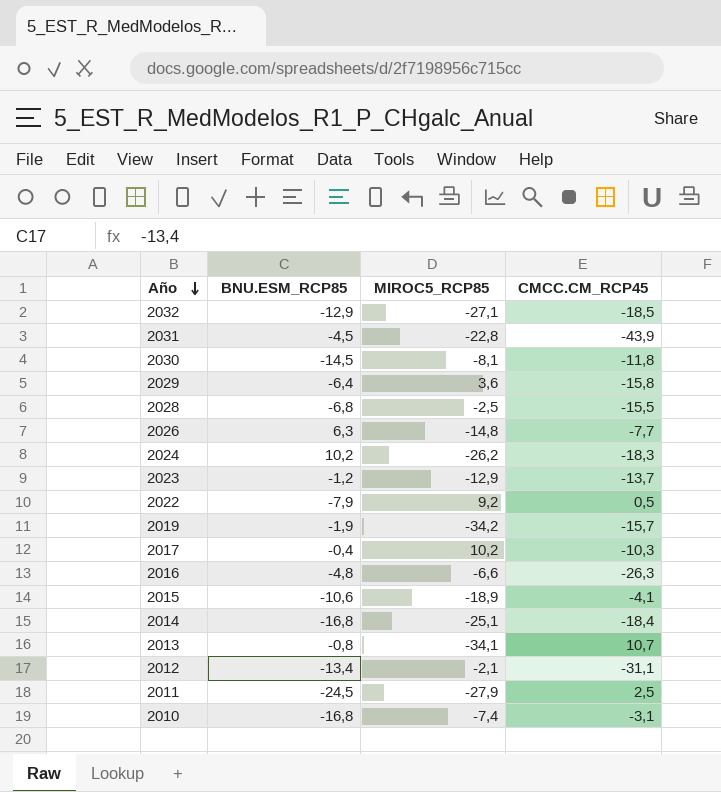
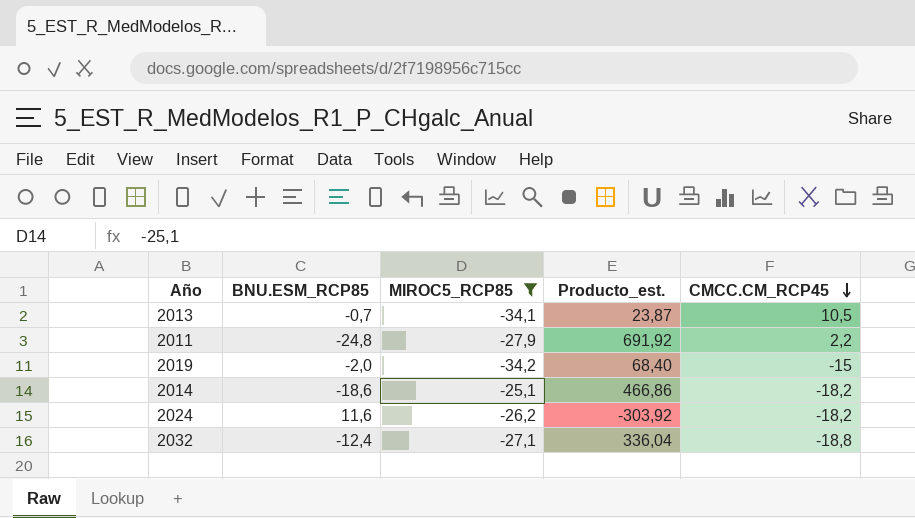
filter: none -> MIROC5_RCP85 <= -25,1
row order: Año descending -> CMCC.CM_RCP45 descending
column Producto_est. | formula: none -> [BNU.ESM_RCP85] * [MIROC5_RCP85]
2013 | BNU.ESM_RCP85: -0,8 -> -0,7
2013 | CMCC.CM_RCP45: 10,7 -> 10,5
2011 | BNU.ESM_RCP85: -24,5 -> -24,8
2011 | CMCC.CM_RCP45: 2,5 -> 2,2
2019 | BNU.ESM_RCP85: -1,9 -> -2,0
2019 | CMCC.CM_RCP45: -15,7 -> -15
2014 | BNU.ESM_RCP85: -16,8 -> -18,6
2014 | CMCC.CM_RCP45: -18,4 -> -18,2
2024 | BNU.ESM_RCP85: 10,2 -> 11,6
2024 | CMCC.CM_RCP45: -18,3 -> -18,2
2032 | BNU.ESM_RCP85: -12,9 -> -12,4
2032 | CMCC.CM_RCP45: -18,5 -> -18,8

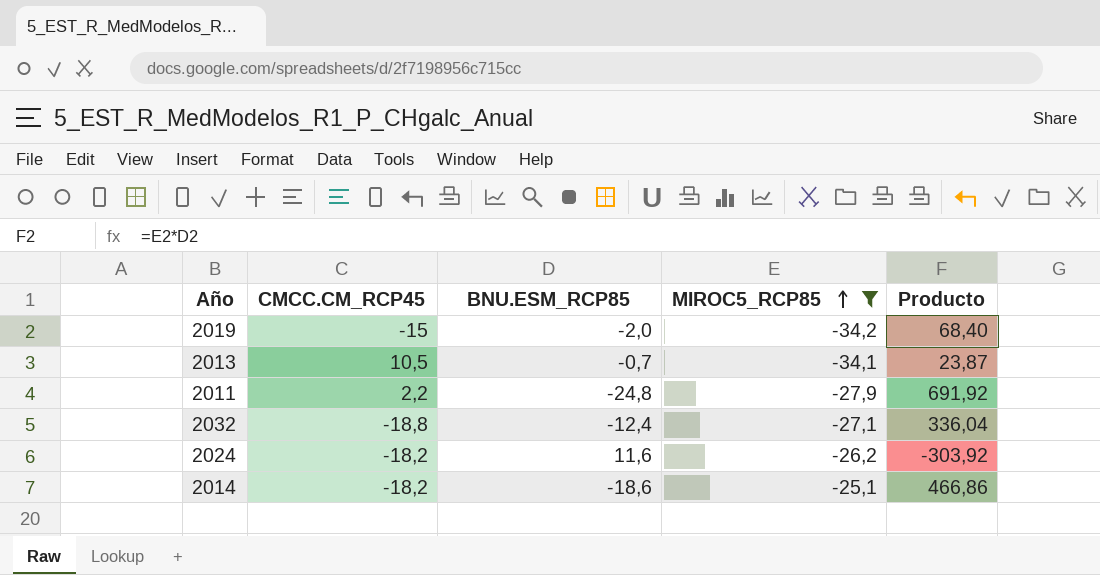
row order: CMCC.CM_RCP45 descending -> MIROC5_RCP85 ascending
column CMCC.CM_RCP45 | position: 5 -> 2
column name: Producto_est. -> Producto

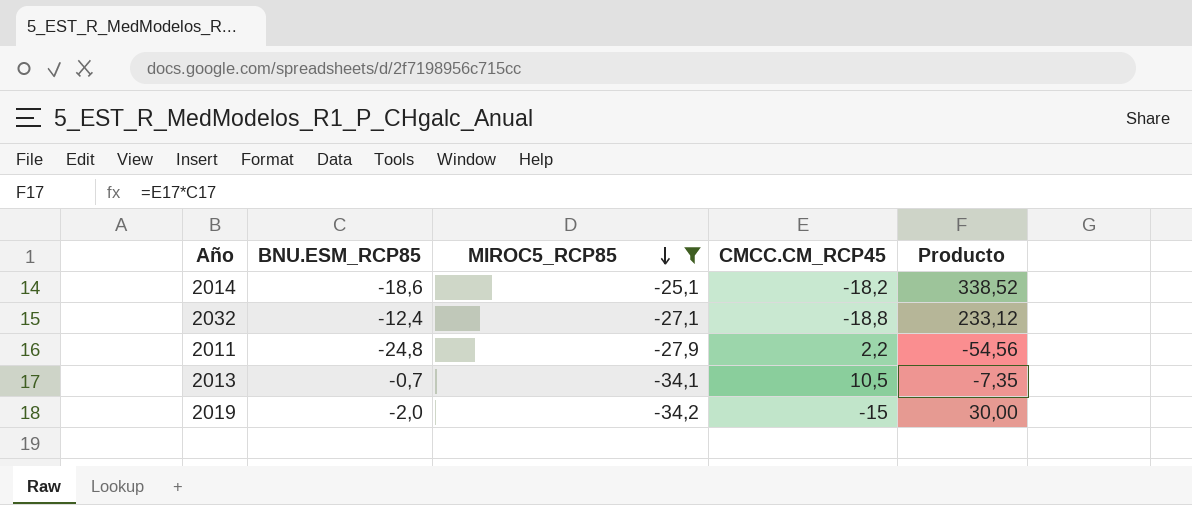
row order: MIROC5_RCP85 ascending -> MIROC5_RCP85 descending
column CMCC.CM_RCP45 | position: 2 -> 4
column Producto | formula: [BNU.ESM_RCP85] * [MIROC5_RCP85] -> [BNU.ESM_RCP85] * [CMCC.CM_RCP45]
row 2024: -18,2 | 11,6 | -26,2 | -303,92 -> none

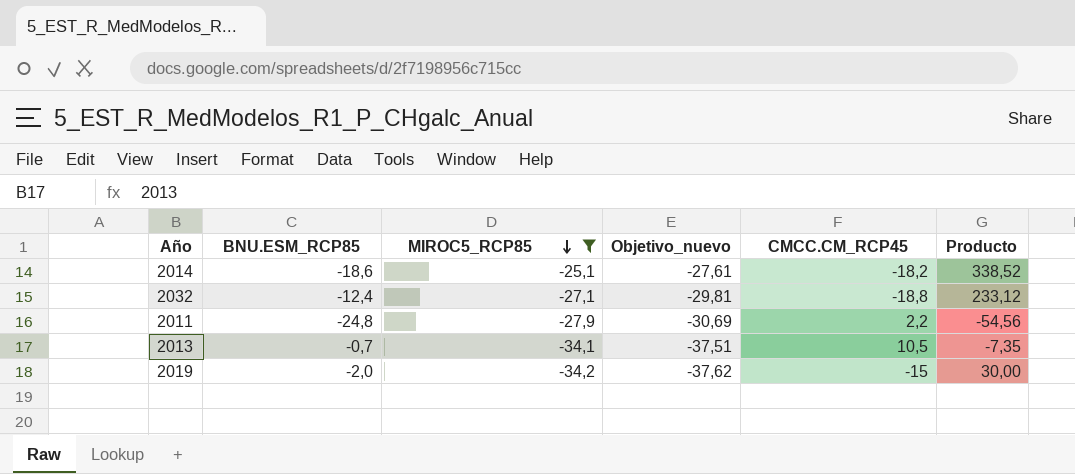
column Objetivo_nuevo | formula: none -> [MIROC5_RCP85] * 1,1

